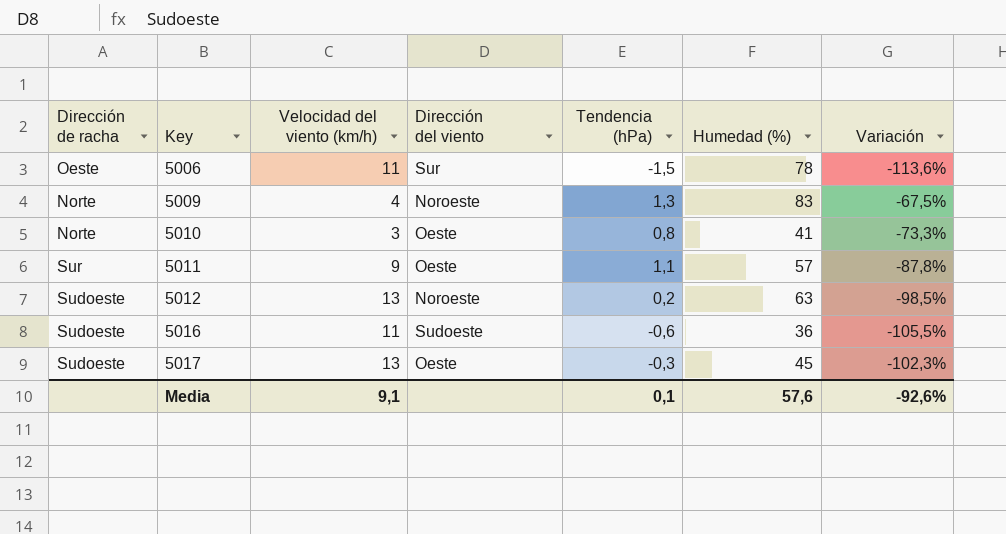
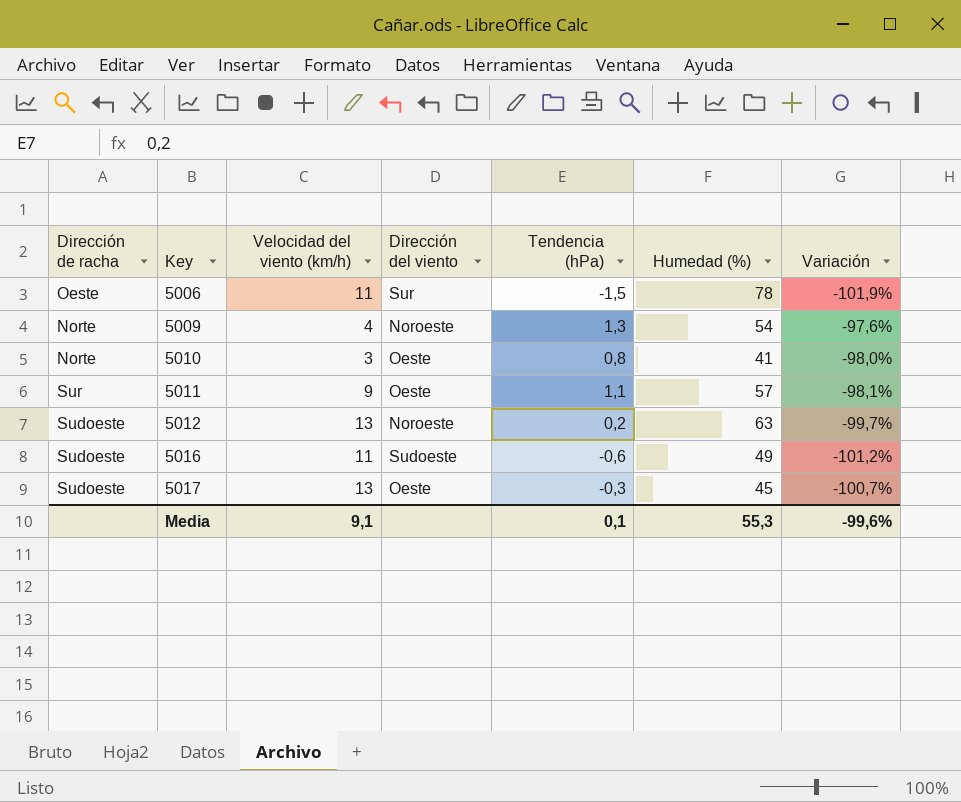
column Variación | formula: ([Tendencia (hPa)] - [Velocidad del viento (km/h)]) / [Velocidad del viento (km/h)] -> ([Tendencia (hPa)] - [Humedad (%)]) / [Humedad (%)]
5009 | Humedad (%): 83 -> 54
5016 | Humedad (%): 36 -> 49
Media | Humedad (%): 57,6 -> 55,3
Media | Variación: -92,6% -> -99,6%

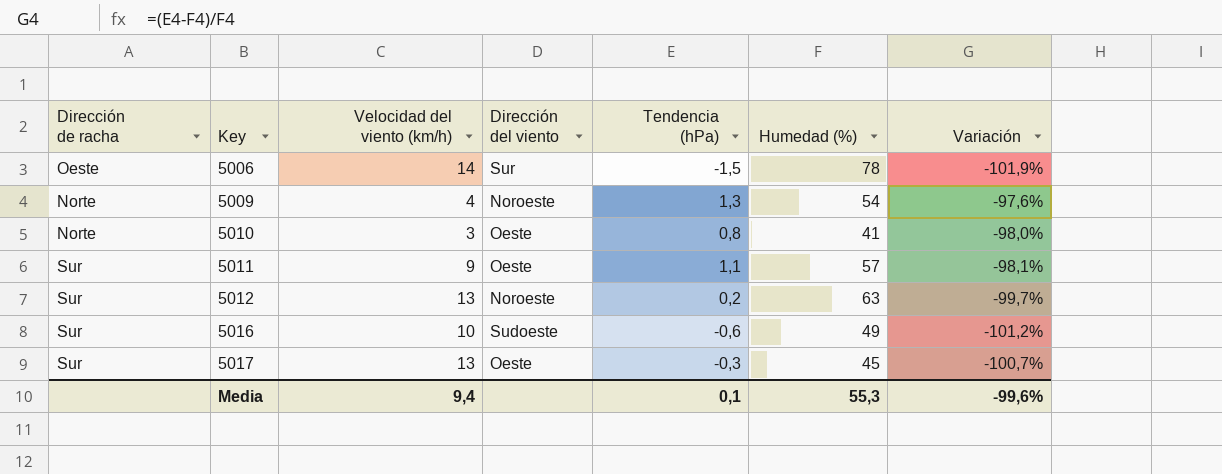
5006 | Velocidad del viento (km/h): 11 -> 14
5012 | Dirección de racha: Sudoeste -> Sur
5016 | Dirección de racha: Sudoeste -> Sur
5016 | Velocidad del viento (km/h): 11 -> 10
5017 | Dirección de racha: Sudoeste -> Sur
Media | Velocidad del viento (km/h): 9,1 -> 9,4

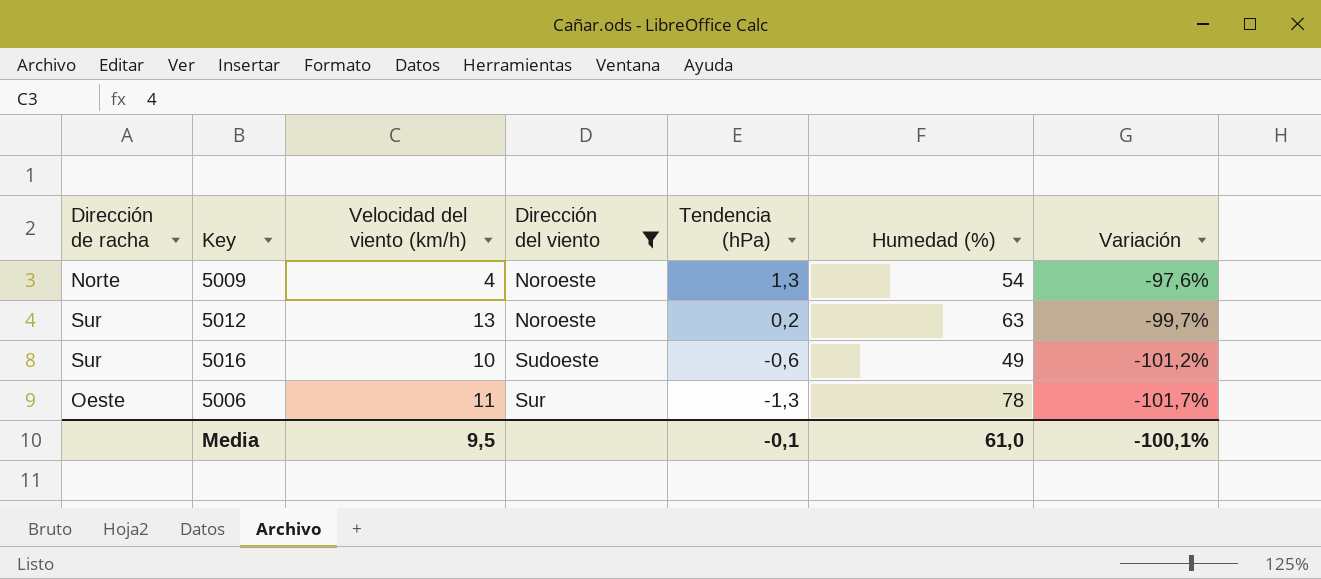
filter: none -> Dirección del viento != Oeste
row order: Key ascending -> Dirección del viento ascending
5006 | Velocidad del viento (km/h): 14 -> 11
5006 | Tendencia (hPa): -1,5 -> -1,3
5006 | Variación: -101,9% -> -101,7%
Media | Velocidad del viento (km/h): 9,4 -> 9,5
Media | Tendencia (hPa): 0,1 -> -0,1
Media | Humedad (%): 55,3 -> 61,0
Media | Variación: -99,6% -> -100,1%

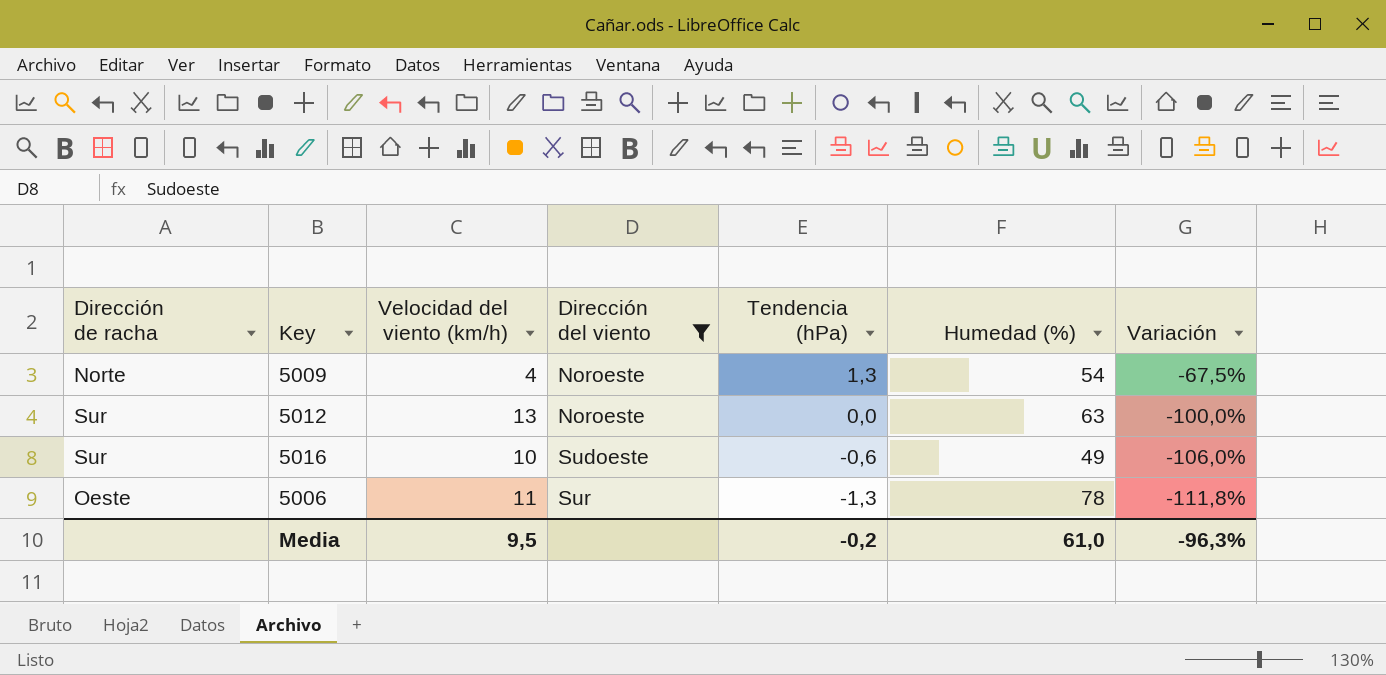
column Variación | formula: ([Tendencia (hPa)] - [Humedad (%)]) / [Humedad (%)] -> ([Tendencia (hPa)] - [Velocidad del viento (km/h)]) / [Velocidad del viento (km/h)]
5012 | Tendencia (hPa): 0,2 -> 0,0
Media | Tendencia (hPa): -0,1 -> -0,2
Media | Variación: -100,1% -> -96,3%

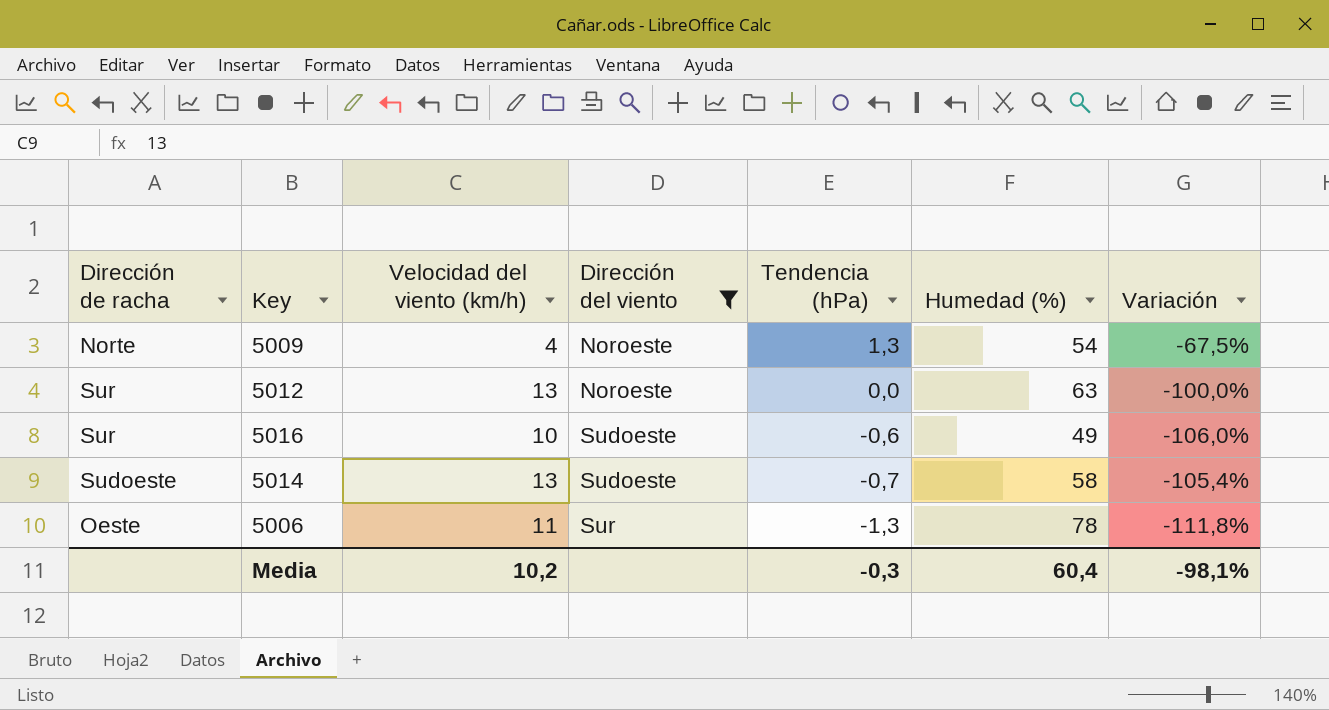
row 5014: none -> Sudoeste | 13 | Sudoeste | -0,7 | 58 | -105,4%
Media | Velocidad del viento (km/h): 9,5 -> 10,2
Media | Tendencia (hPa): -0,2 -> -0,3
Media | Humedad (%): 61,0 -> 60,4
Media | Variación: -96,3% -> -98,1%

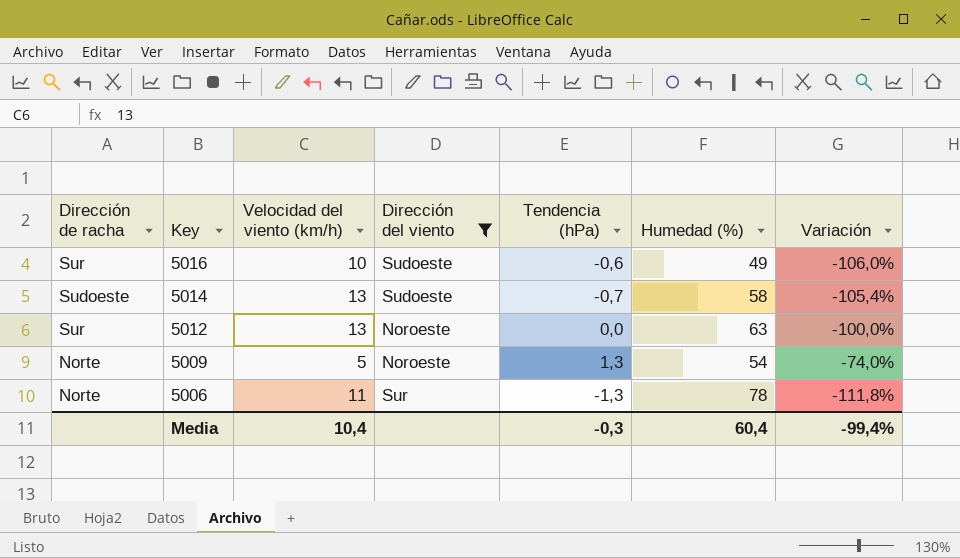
row order: Dirección del viento ascending -> Key descending
5009 | Velocidad del viento (km/h): 4 -> 5
5009 | Variación: -67,5% -> -74,0%
5006 | Dirección de racha: Oeste -> Norte
Media | Velocidad del viento (km/h): 10,2 -> 10,4
Media | Variación: -98,1% -> -99,4%

